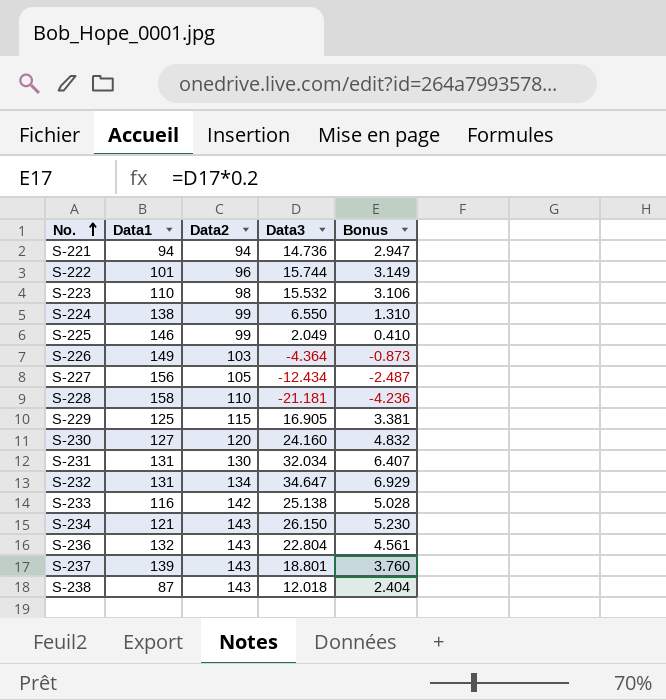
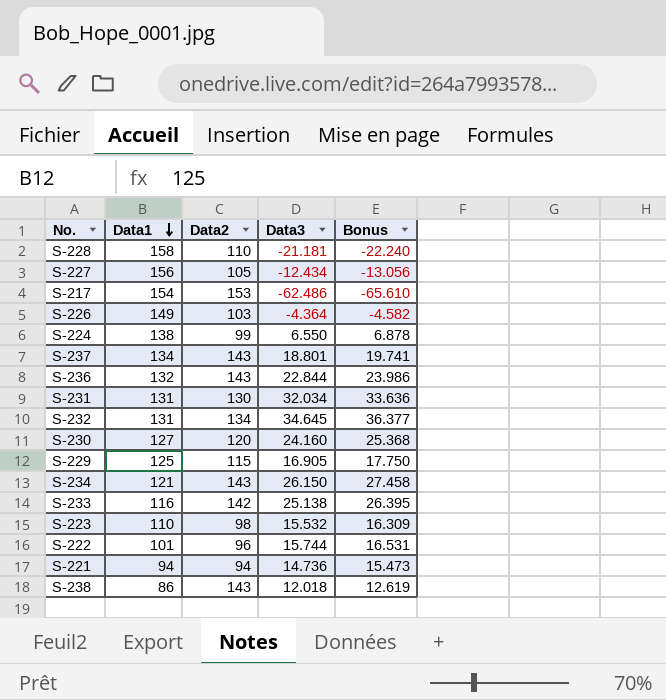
row order: No. ascending -> Data1 descending
column Bonus | formula: [Data3] * 0.2 -> [Data3] * 1.05
row S-225: 146 | 99 | 2.049 | 0.410 -> none
row S-217: none -> 154 | 153 | -62.486 | -65.610
S-237 | Data1: 139 -> 134
S-236 | Data3: 22.804 -> 22.844
S-232 | Data3: 34.647 -> 34.645
S-238 | Data1: 87 -> 86

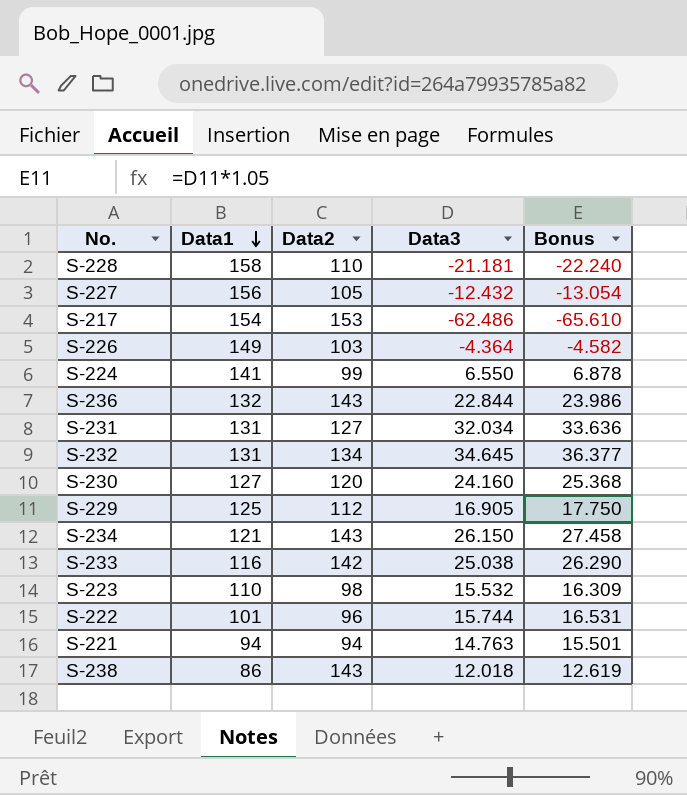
row S-237: 134 | 143 | 18.801 | 19.741 -> none
S-227 | Data3: -12.434 -> -12.432
S-227 | Bonus: -13.056 -> -13.054
S-224 | Data1: 138 -> 141
S-231 | Data2: 130 -> 127
S-229 | Data2: 115 -> 112
S-233 | Data3: 25.138 -> 25.038
S-233 | Bonus: 26.395 -> 26.290
S-221 | Data3: 14.736 -> 14.763
S-221 | Bonus: 15.473 -> 15.501

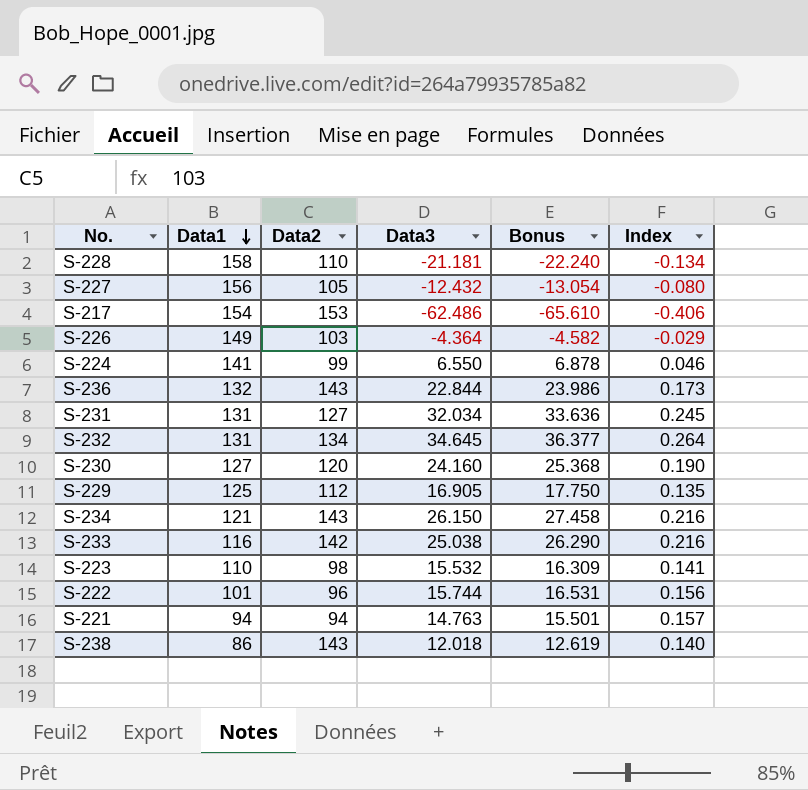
column Index | formula: none -> [Data3] / [Data1]

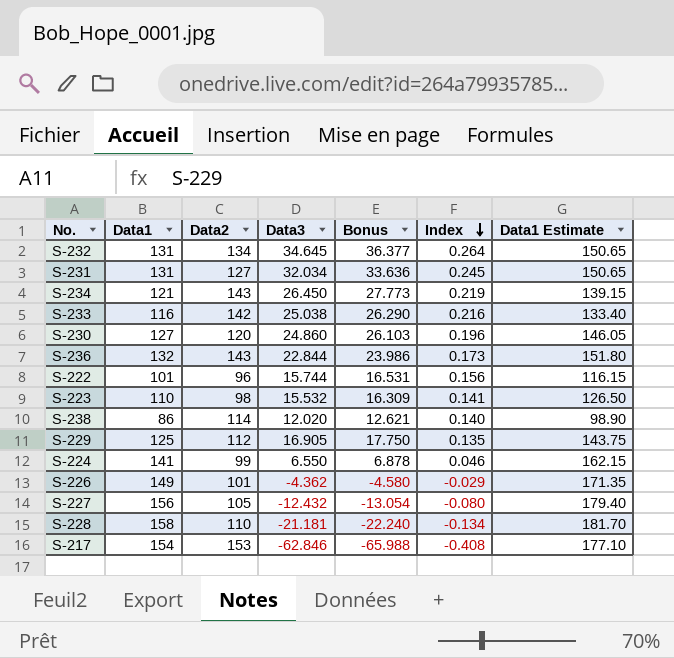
row order: Data1 descending -> Index descending
column Data1 Estimate | formula: none -> [Data1] * 1.15
row S-221: 94 | 94 | 14.763 | 15.501 | 0.157 -> none
S-234 | Data3: 26.150 -> 26.450
S-234 | Bonus: 27.458 -> 27.773
S-234 | Index: 0.216 -> 0.219
S-230 | Data3: 24.160 -> 24.860
S-230 | Bonus: 25.368 -> 26.103
S-230 | Index: 0.190 -> 0.196
S-238 | Data2: 143 -> 114
S-238 | Data3: 12.018 -> 12.020
S-238 | Bonus: 12.619 -> 12.621
S-226 | Data2: 103 -> 101
S-226 | Data3: -4.364 -> -4.362
S-226 | Bonus: -4.582 -> -4.580
S-217 | Data3: -62.486 -> -62.846
S-217 | Bonus: -65.610 -> -65.988
S-217 | Index: -0.406 -> -0.408

